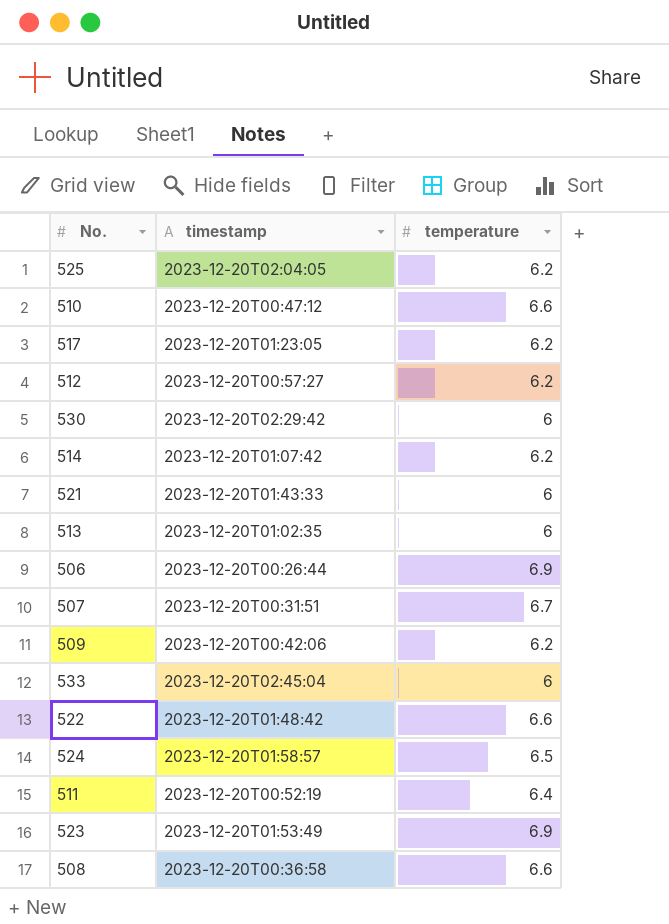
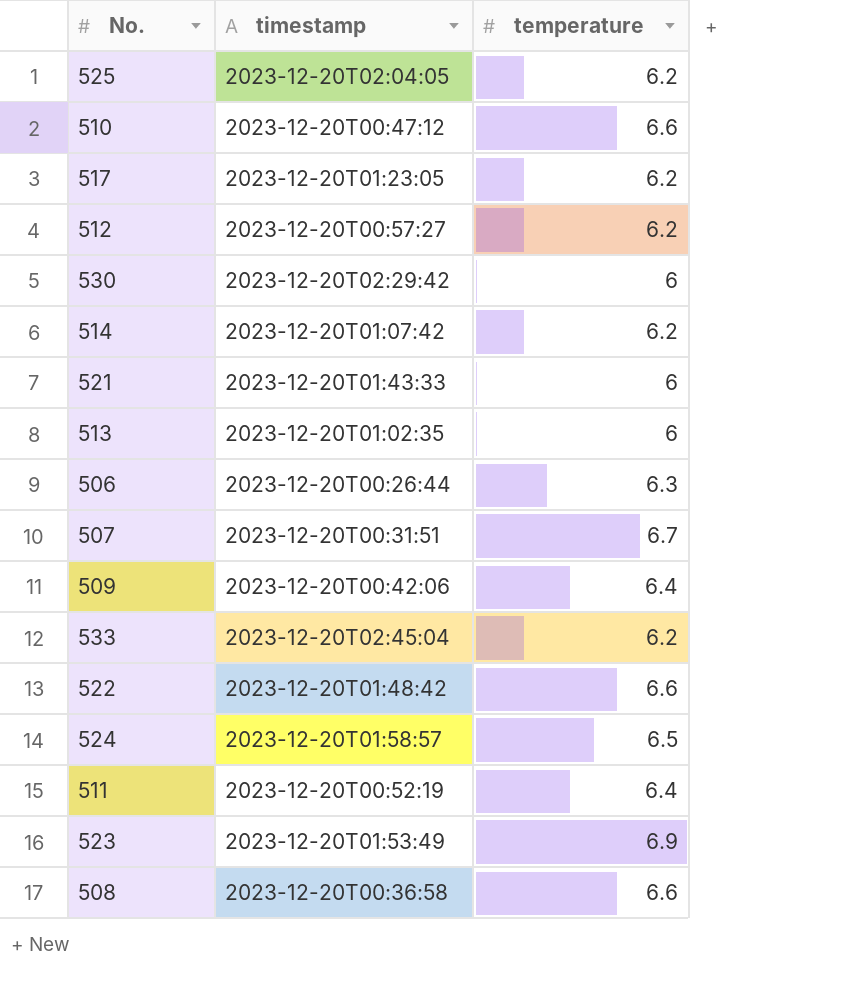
506 | temperature: 6.9 -> 6.3
509 | temperature: 6.2 -> 6.4
533 | temperature: 6 -> 6.2

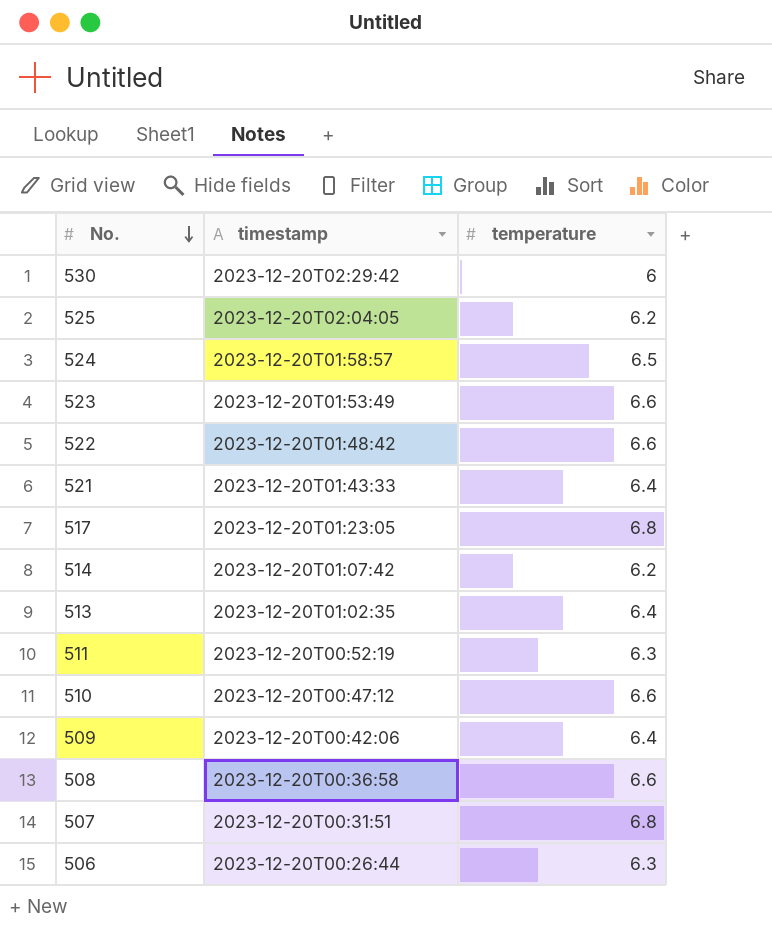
row order: none -> No. descending
row 512: 2023-12-20T00:57:27 | 6.2 -> none
row 533: 2023-12-20T02:45:04 | 6.2 -> none
523 | temperature: 6.9 -> 6.6
521 | temperature: 6 -> 6.4
517 | temperature: 6.2 -> 6.8
513 | temperature: 6 -> 6.4
511 | temperature: 6.4 -> 6.3
507 | temperature: 6.7 -> 6.8

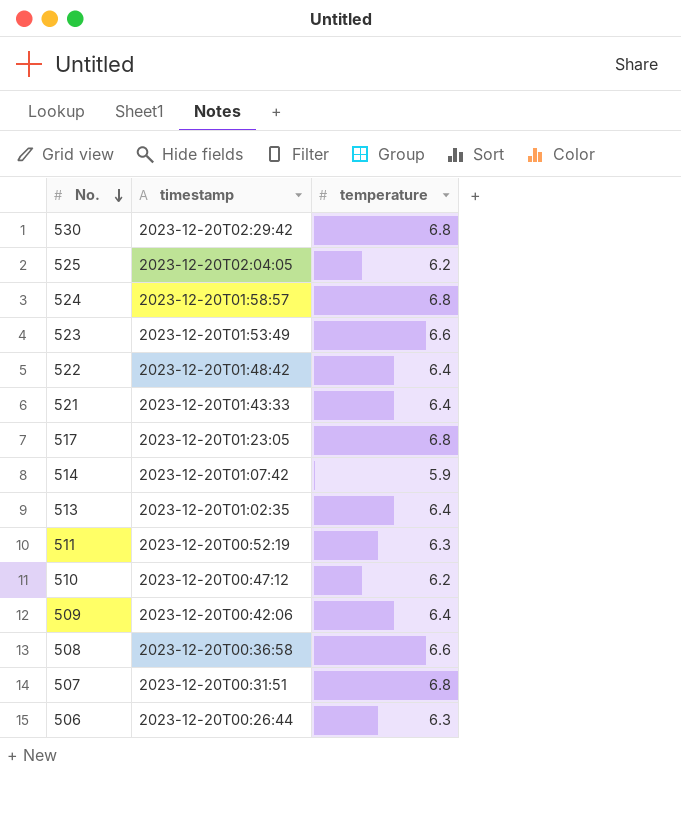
530 | temperature: 6 -> 6.8
524 | temperature: 6.5 -> 6.8
522 | temperature: 6.6 -> 6.4
514 | temperature: 6.2 -> 5.9
510 | temperature: 6.6 -> 6.2

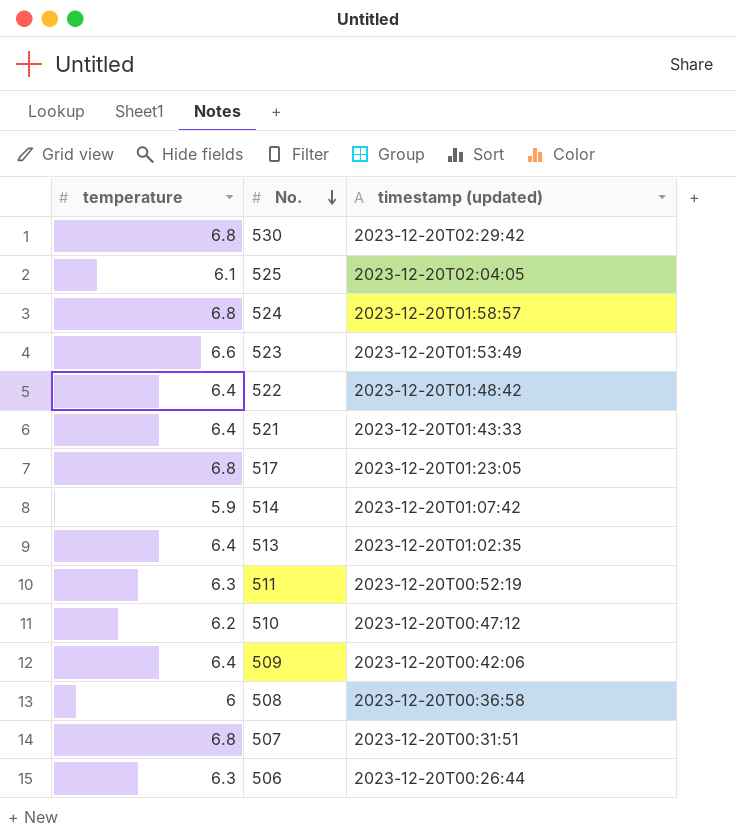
column temperature | position: 3 -> 1
column name: timestamp -> timestamp (updated)
525 | temperature: 6.2 -> 6.1
508 | temperature: 6.6 -> 6

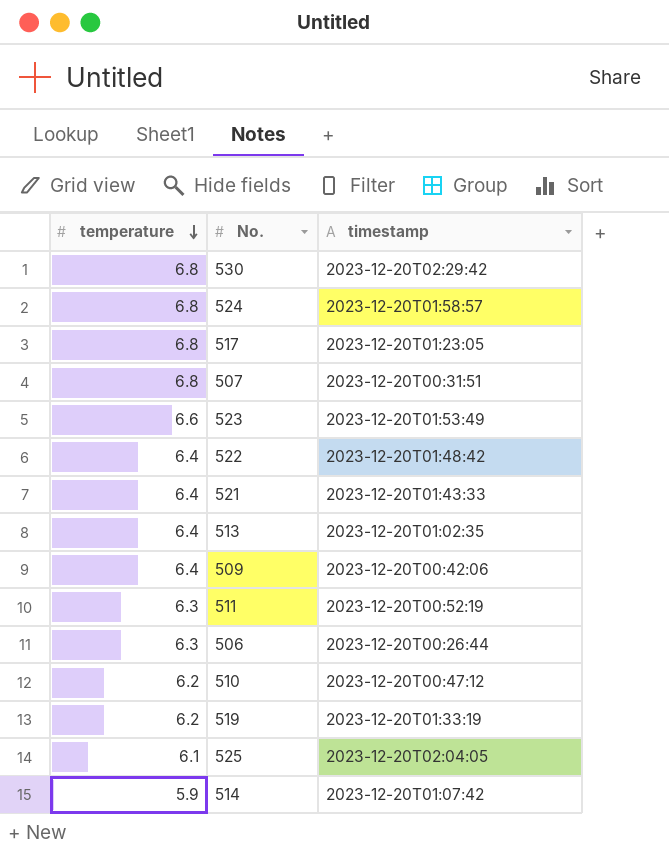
row order: No. descending -> temperature descending
column name: timestamp (updated) -> timestamp
row 508: 6 | 2023-12-20T00:36:58 -> none
row 519: none -> 6.2 | 2023-12-20T01:33:19

